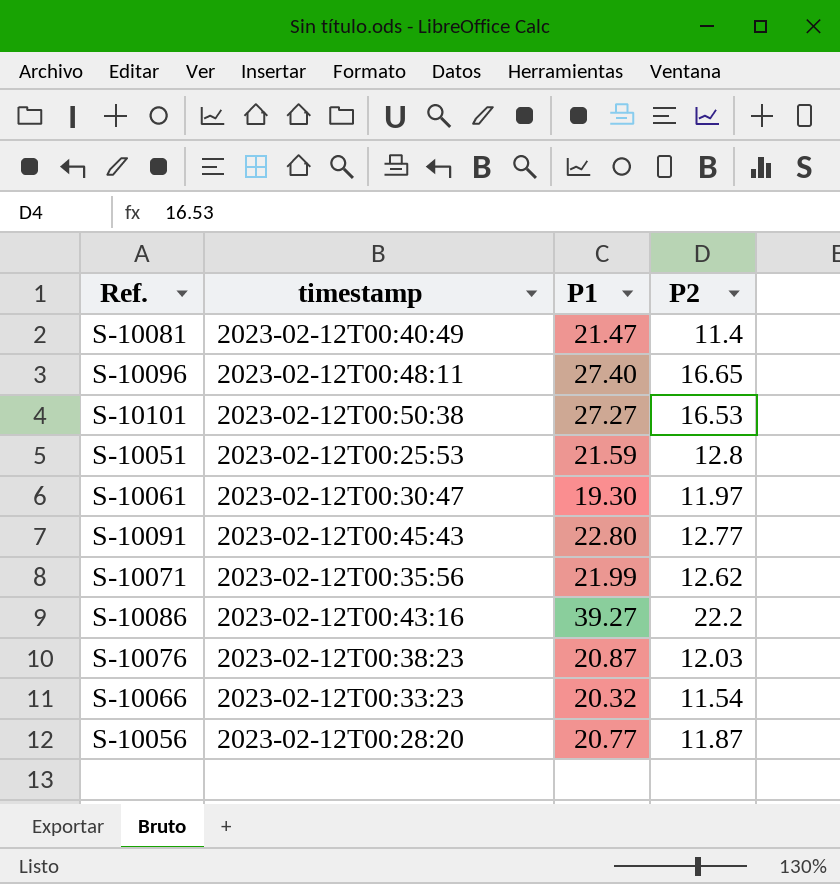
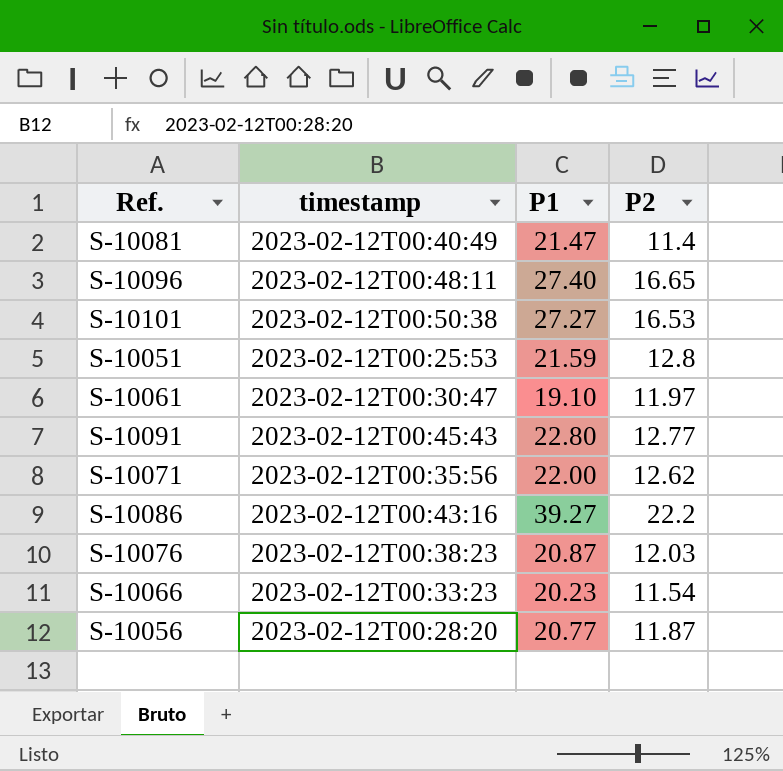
S-10061 | P1: 19.30 -> 19.10
S-10071 | P1: 21.99 -> 22.00
S-10066 | P1: 20.32 -> 20.23

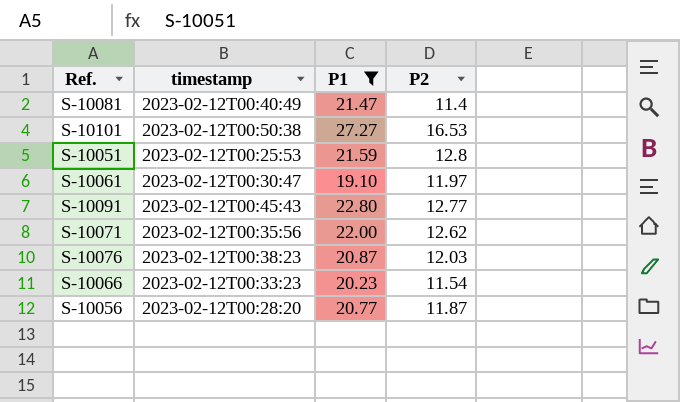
filter: none -> P1 <= 27.27

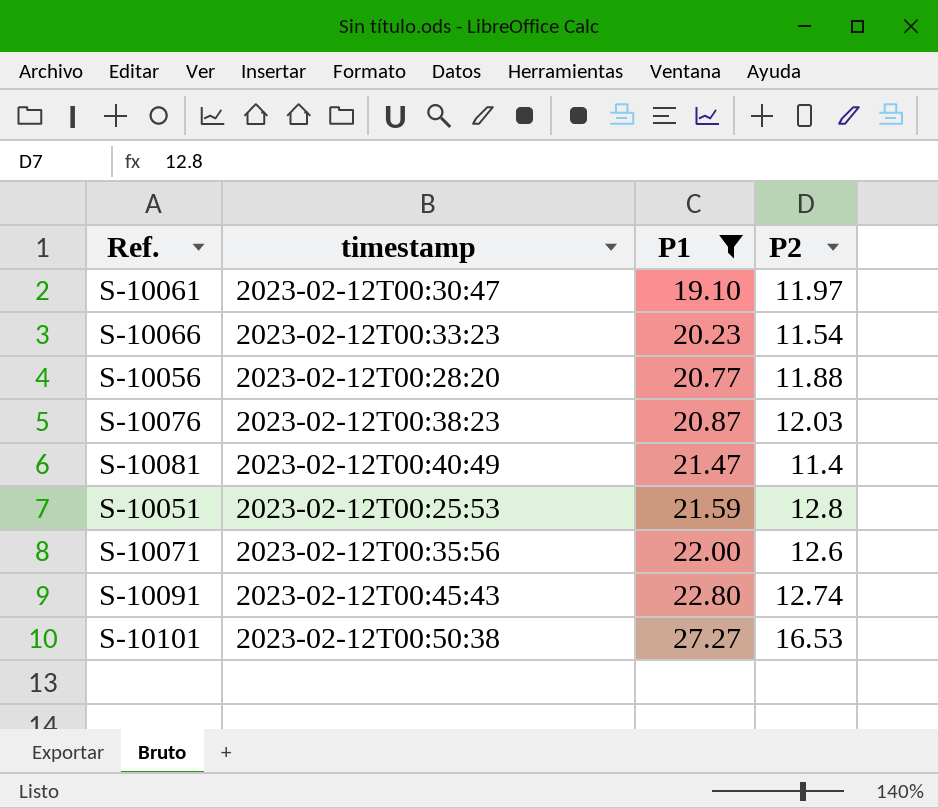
row order: none -> P1 ascending
S-10056 | P2: 11.87 -> 11.88
S-10071 | P2: 12.62 -> 12.6
S-10091 | P2: 12.77 -> 12.74

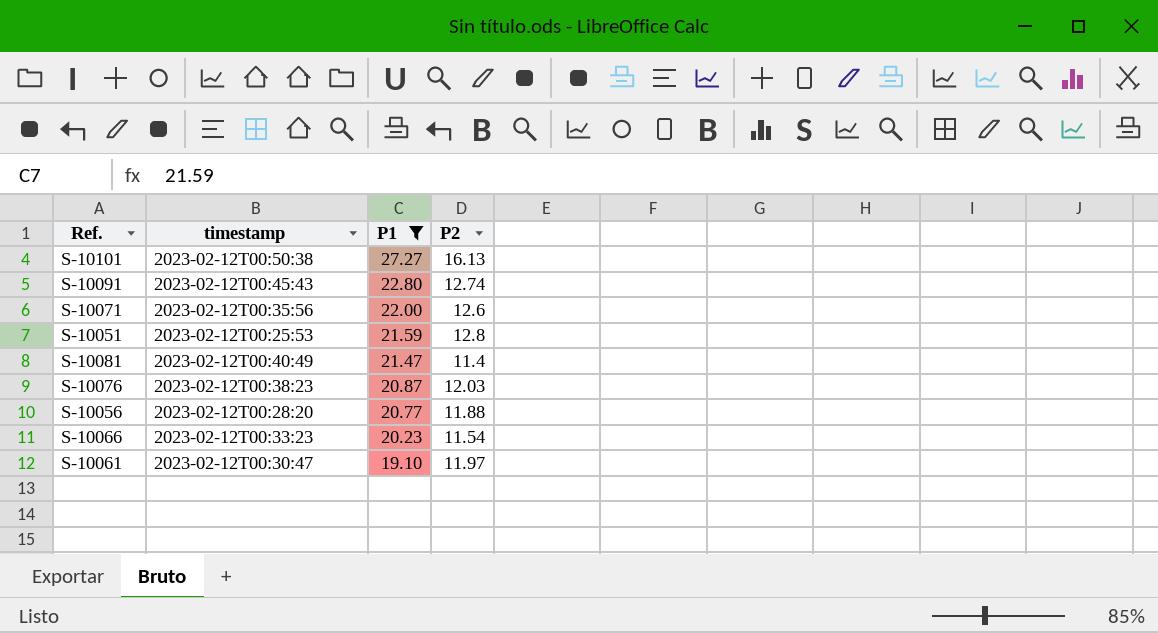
row order: P1 ascending -> P1 descending
S-10101 | P2: 16.53 -> 16.13

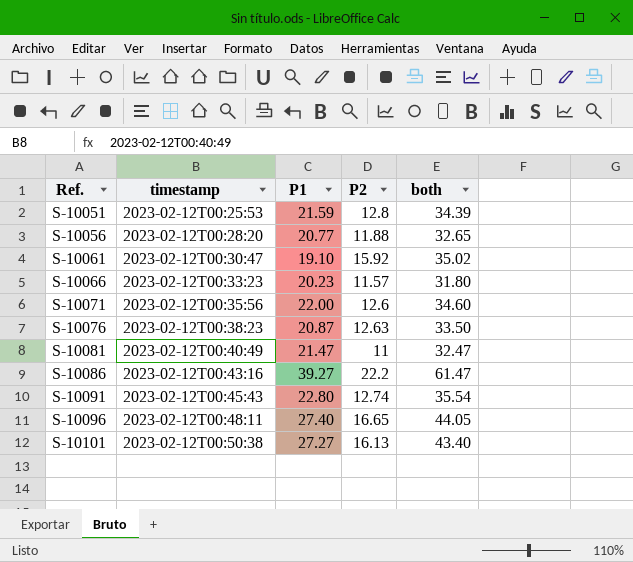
filter: P1 <= 27.27 -> none
row order: P1 descending -> Ref. ascending
column both | formula: none -> [P1] + [P2]
S-10061 | P2: 11.97 -> 15.92
S-10066 | P2: 11.54 -> 11.57
S-10076 | P2: 12.03 -> 12.63
S-10081 | P2: 11.4 -> 11

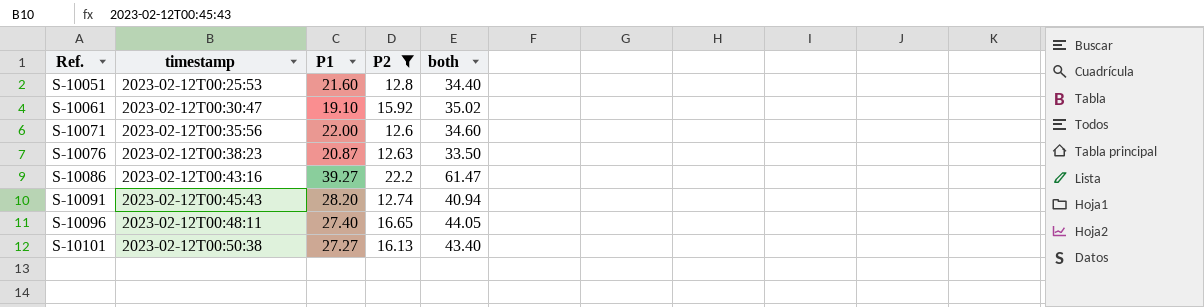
filter: none -> P2 >= 12.6
S-10051 | P1: 21.59 -> 21.60
S-10051 | both: 34.39 -> 34.40
S-10091 | P1: 22.80 -> 28.20
S-10091 | both: 35.54 -> 40.94

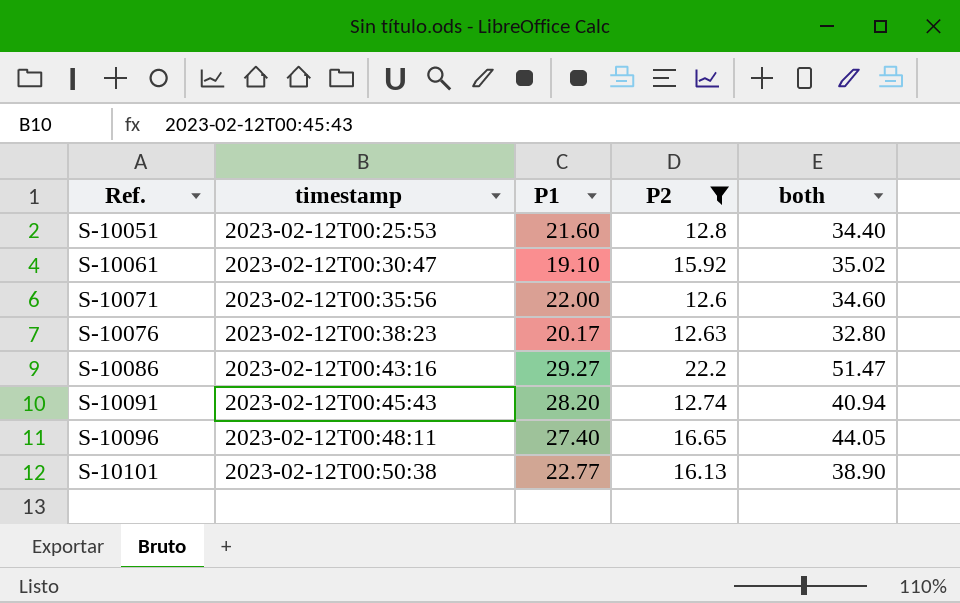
S-10076 | P1: 20.87 -> 20.17
S-10076 | both: 33.50 -> 32.80
S-10086 | P1: 39.27 -> 29.27
S-10086 | both: 61.47 -> 51.47
S-10101 | P1: 27.27 -> 22.77
S-10101 | both: 43.40 -> 38.90

